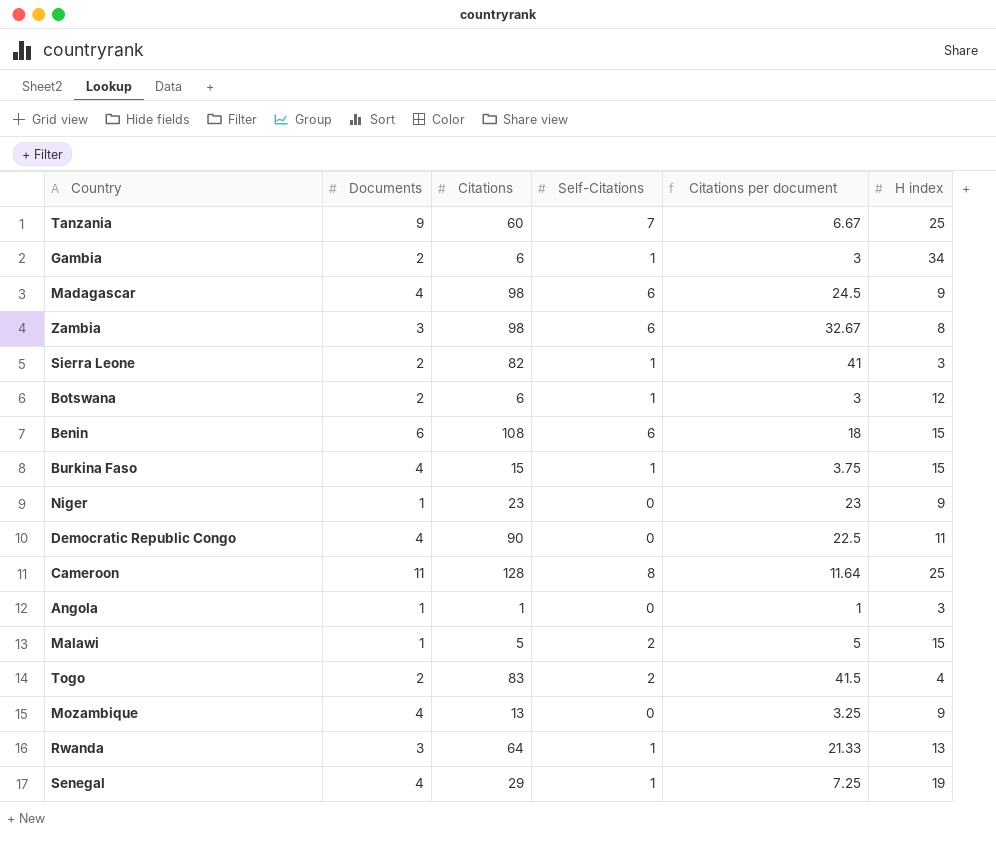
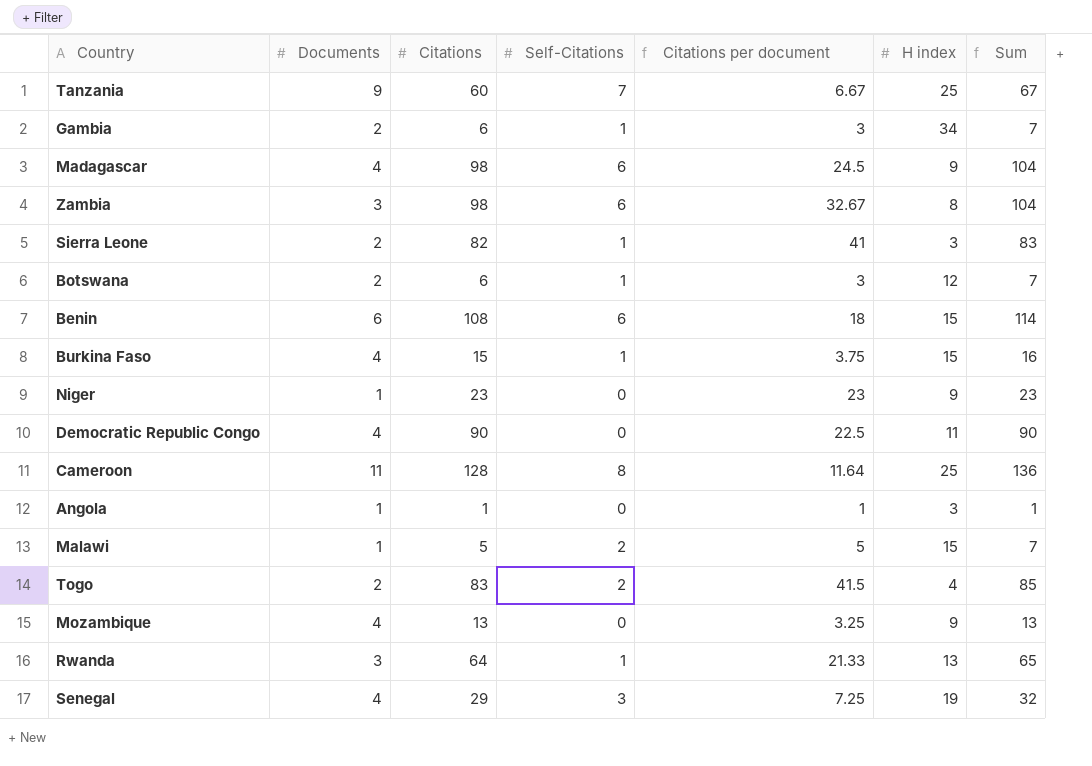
column Sum | formula: none -> [Citations] + [Self-Citations]
Senegal | Self-Citations: 1 -> 3

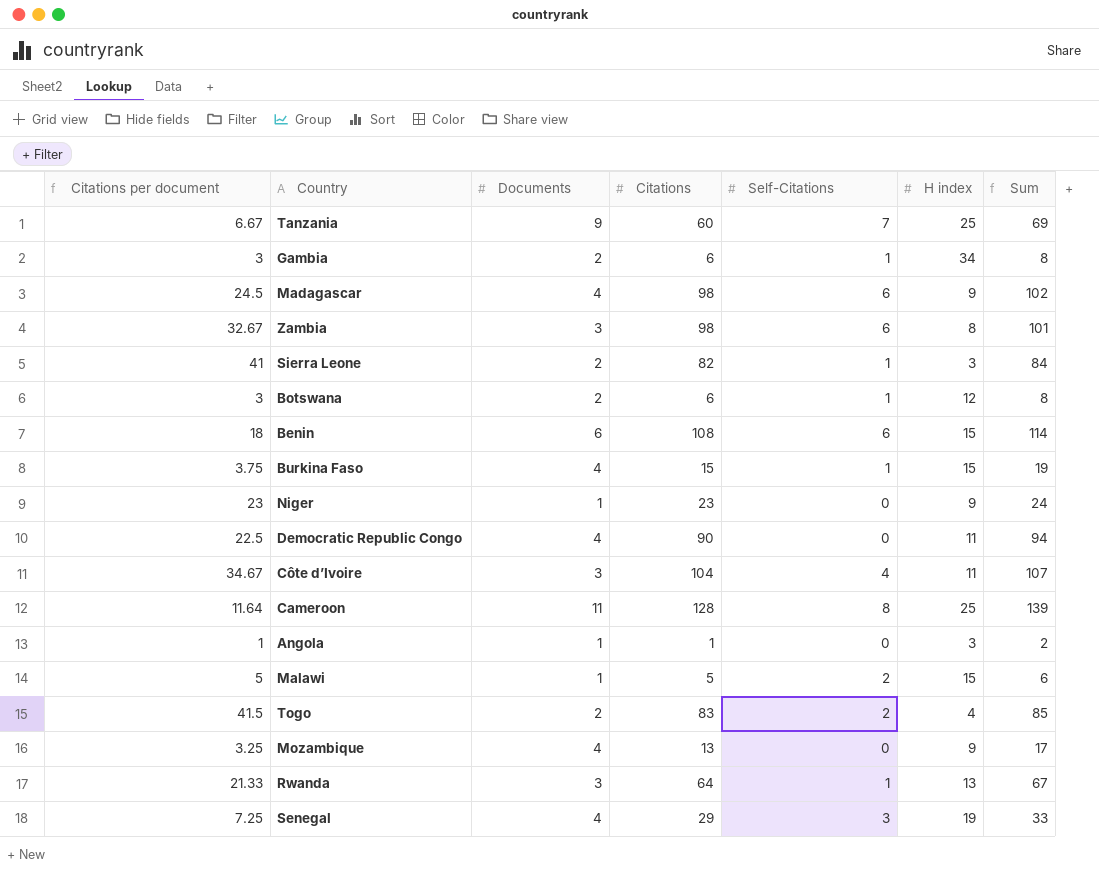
column Citations per document | position: 5 -> 1
column Sum | formula: [Citations] + [Self-Citations] -> [Documents] + [Citations]
row Côte d’Ivoire: none -> 34.67 | 3 | 104 | 4 | 11 | 107

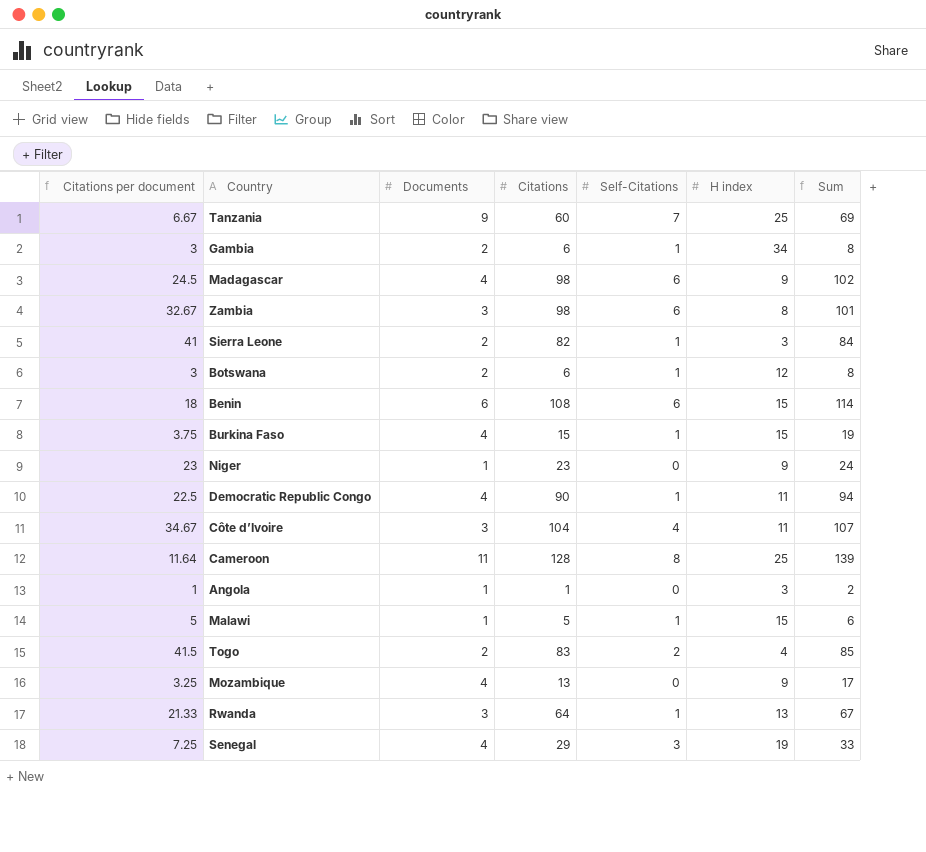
Democratic Republic Congo | Self-Citations: 0 -> 1
Malawi | Self-Citations: 2 -> 1

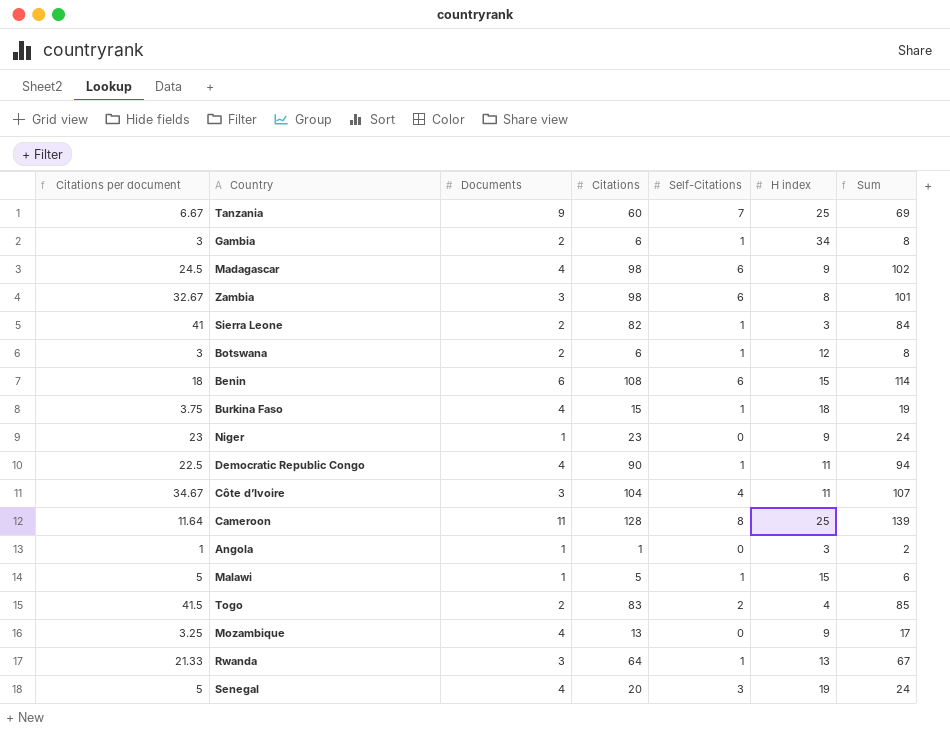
Burkina Faso | H index: 15 -> 18
Senegal | Citations per document: 7.25 -> 5
Senegal | Citations: 29 -> 20
Senegal | Sum: 33 -> 24

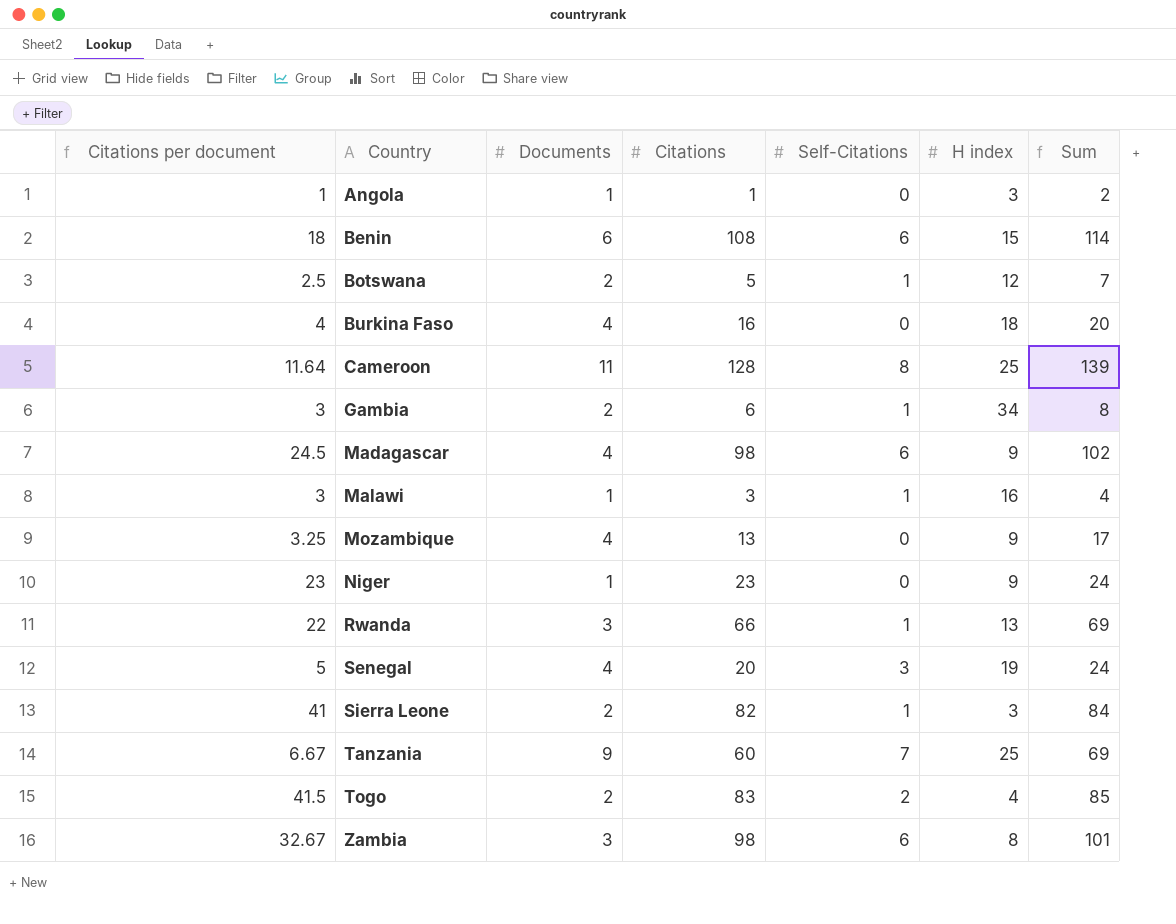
row order: none -> Country ascending
row Democratic Republic Congo: 22.5 | 4 | 90 | 1 | 11 | 94 -> none
row Côte d’Ivoire: 34.67 | 3 | 104 | 4 | 11 | 107 -> none
Botswana | Citations per document: 3 -> 2.5
Botswana | Citations: 6 -> 5
Botswana | Sum: 8 -> 7
Burkina Faso | Citations per document: 3.75 -> 4
Burkina Faso | Citations: 15 -> 16
Burkina Faso | Self-Citations: 1 -> 0
Burkina Faso | Sum: 19 -> 20
Malawi | Citations per document: 5 -> 3
Malawi | Citations: 5 -> 3
Malawi | H index: 15 -> 16
Malawi | Sum: 6 -> 4
Rwanda | Citations per document: 21.33 -> 22
Rwanda | Citations: 64 -> 66
Rwanda | Sum: 67 -> 69

